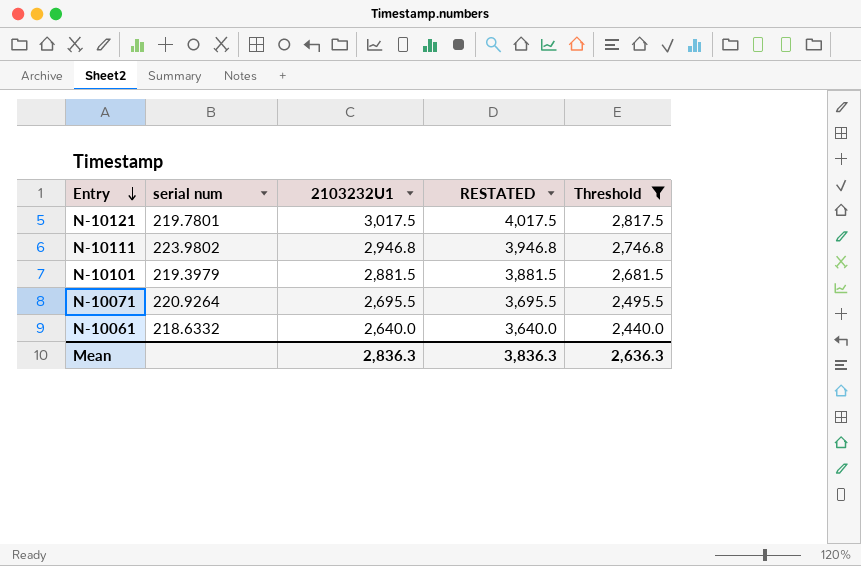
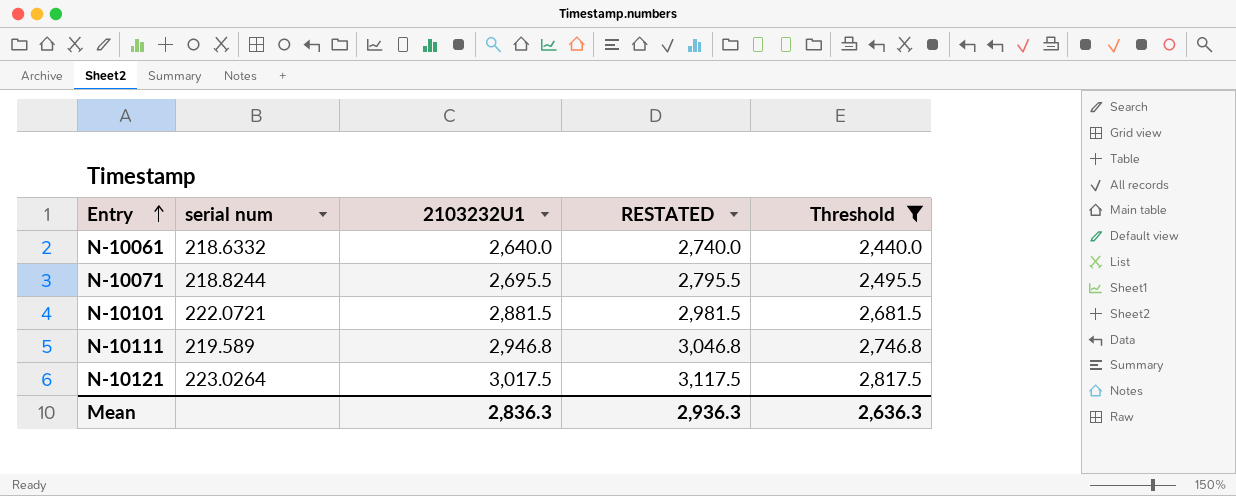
row order: Entry descending -> Entry ascending
column RESTATED | formula: [2103232U1] + 1000 -> [2103232U1] + 100
N-10071 | serial num: 220.9264 -> 218.8244
N-10101 | serial num: 219.3979 -> 222.0721
N-10111 | serial num: 223.9802 -> 219.589
N-10121 | serial num: 219.7801 -> 223.0264
Mean | RESTATED: 3,836.3 -> 2,936.3

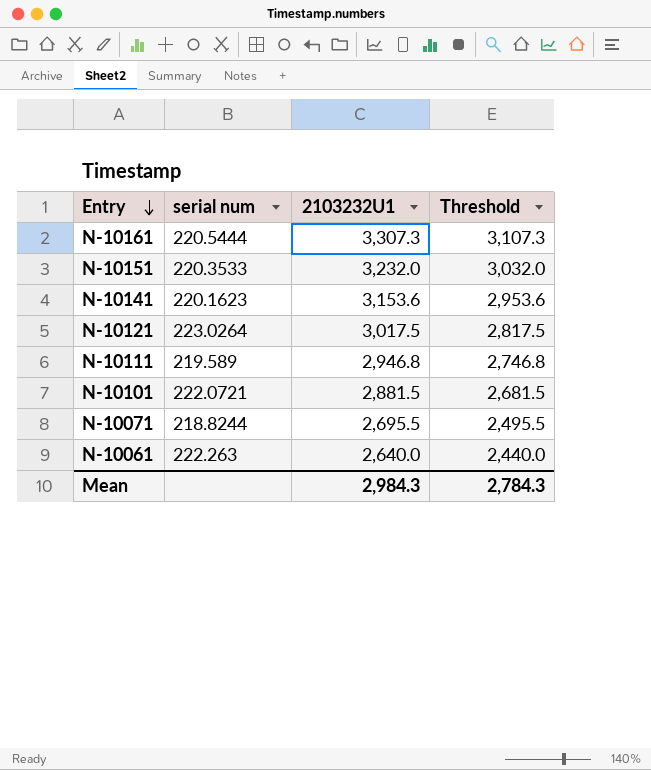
filter: Threshold <= 2,817.5 -> none
row order: Entry ascending -> Entry descending
column RESTATED | formula: [2103232U1] + 100 -> none
N-10061 | serial num: 218.6332 -> 222.263
Mean | 2103232U1: 2,836.3 -> 2,984.3
Mean | Threshold: 2,636.3 -> 2,784.3

